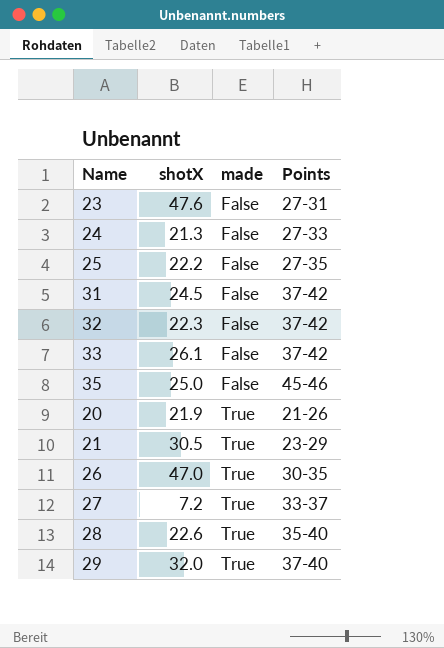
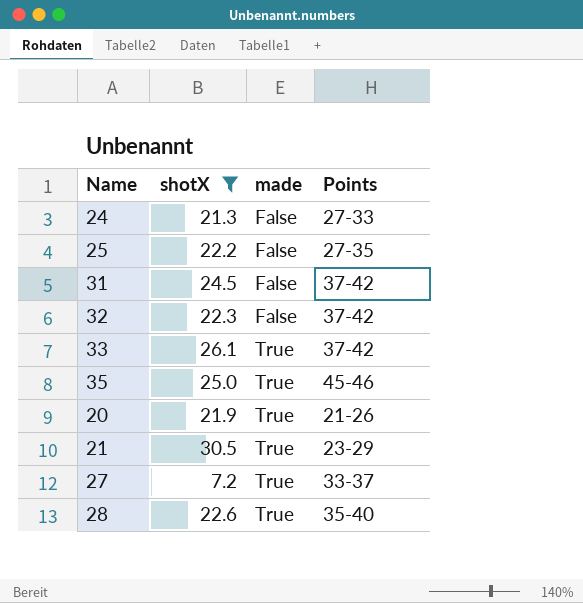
filter: none -> shotX <= 30.5
33 | made: False -> True
35 | made: False -> True

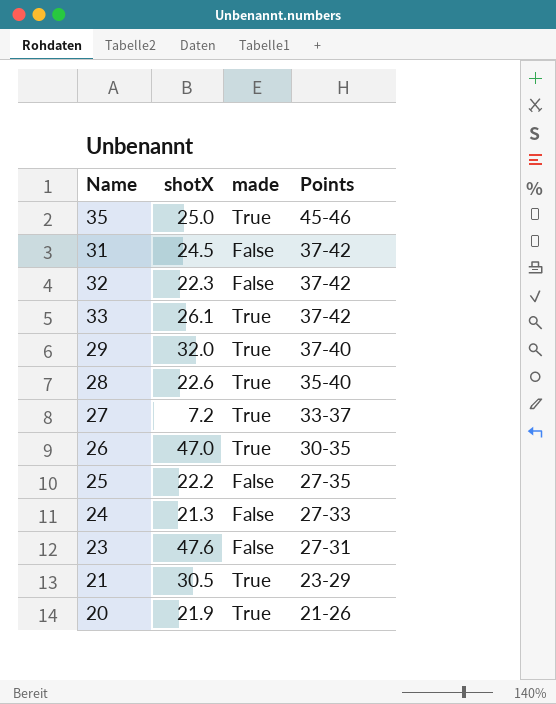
filter: shotX <= 30.5 -> none
row order: made ascending -> Points descending

